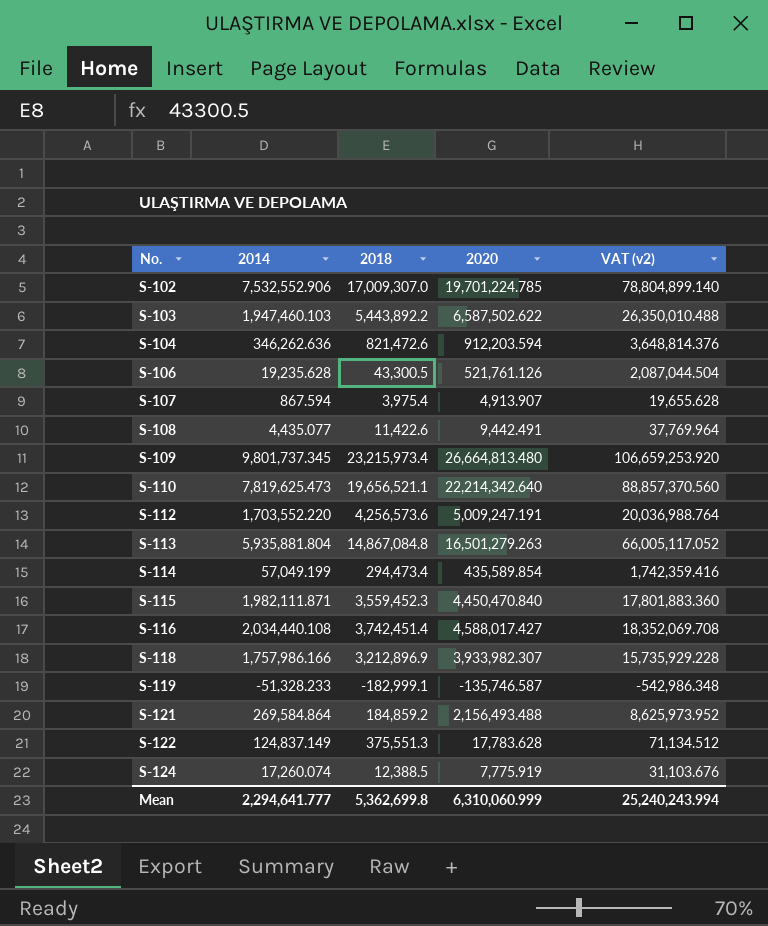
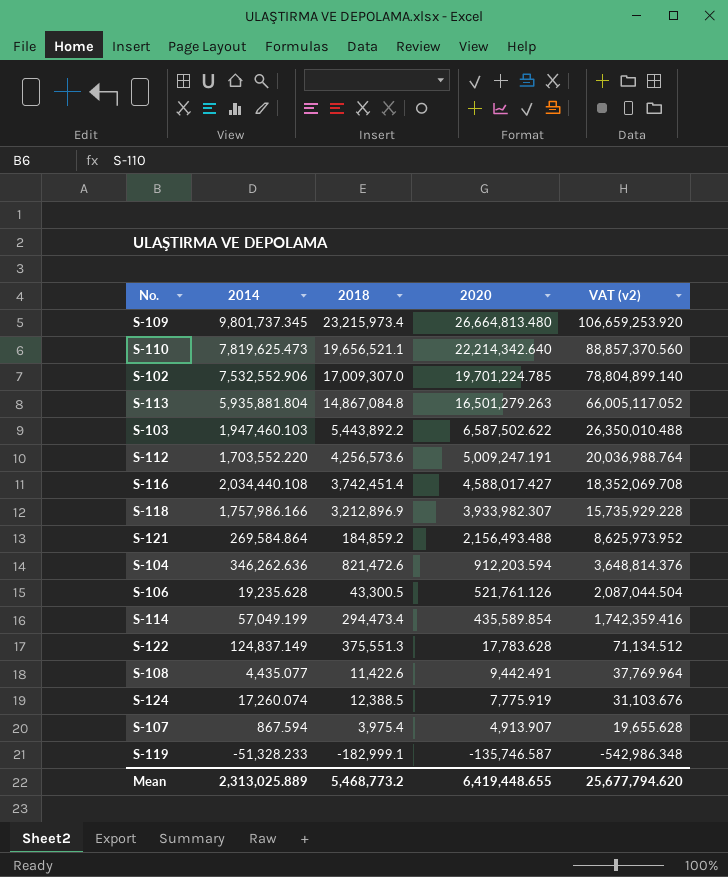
row order: No. ascending -> 2020 descending
row S-115: 1,982,111.871 | 3,559,452.3 | 4,450,470.840 | 17,801,883.360 -> none
Mean | 2014: 2,294,641.777 -> 2,313,025.889
Mean | 2018: 5,362,699.8 -> 5,468,773.2
Mean | 2020: 6,310,060.999 -> 6,419,448.655
Mean | VAT (v2): 25,240,243.994 -> 25,677,794.620

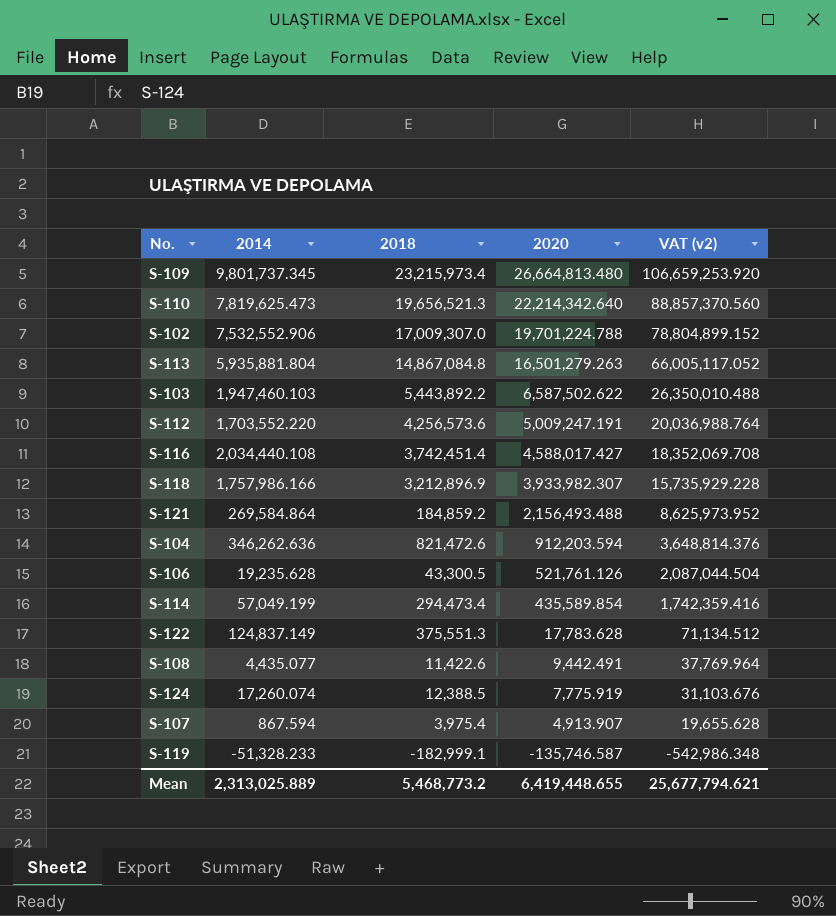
S-110 | 2018: 19,656,521.1 -> 19,656,521.3
S-102 | 2020: 19,701,224.785 -> 19,701,224.788
S-102 | VAT (v2): 78,804,899.140 -> 78,804,899.152
Mean | VAT (v2): 25,677,794.620 -> 25,677,794.621

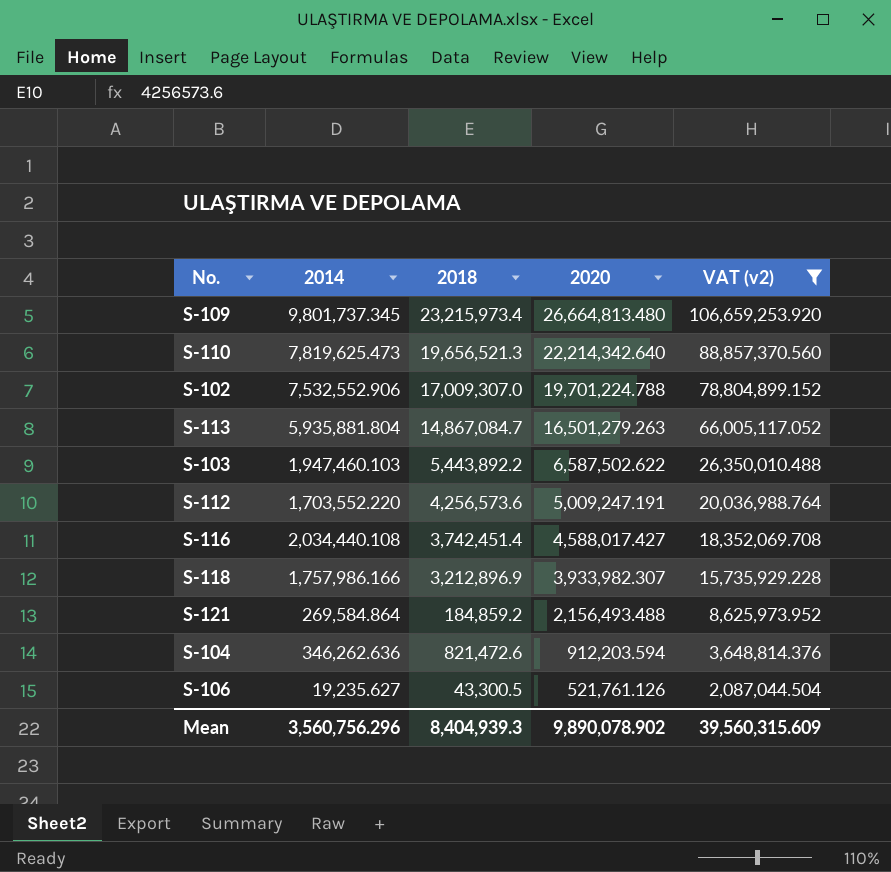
filter: none -> VAT (v2) >= 2,087,044.504
S-113 | 2018: 14,867,084.8 -> 14,867,084.7
S-106 | 2014: 19,235.628 -> 19,235.627
Mean | 2014: 2,313,025.889 -> 3,560,756.296
Mean | 2018: 5,468,773.2 -> 8,404,939.3
Mean | 2020: 6,419,448.655 -> 9,890,078.902
Mean | VAT (v2): 25,677,794.621 -> 39,560,315.609

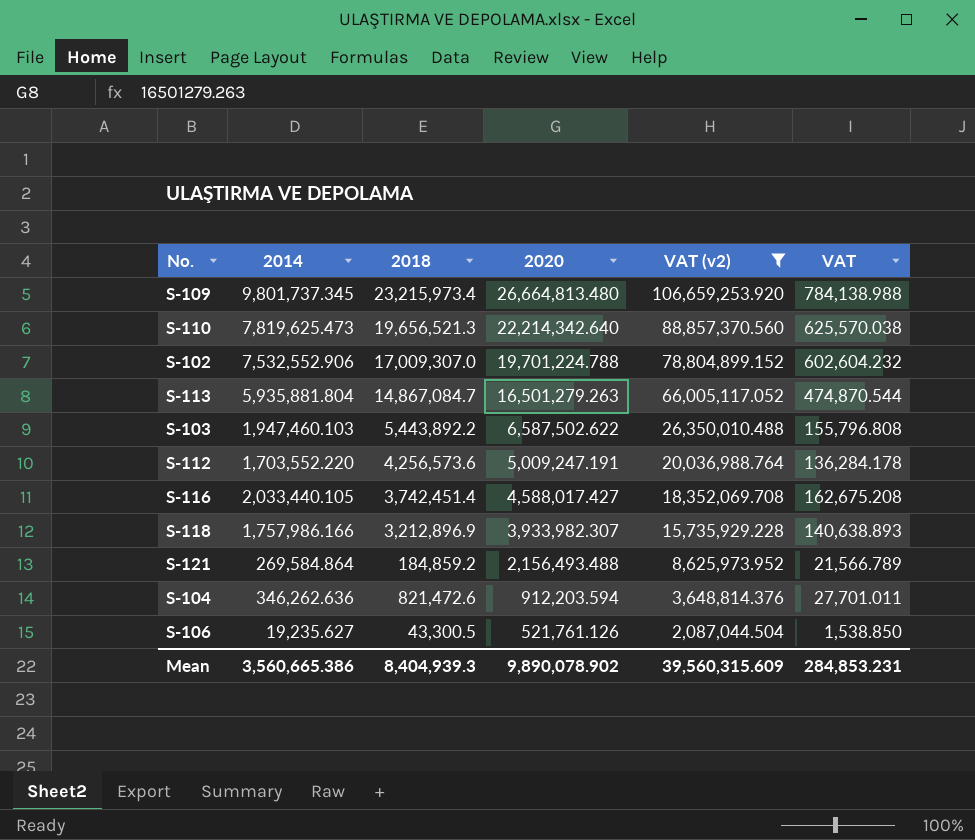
column VAT | formula: none -> [2014] * 0.08
S-116 | 2014: 2,034,440.108 -> 2,033,440.105
Mean | 2014: 3,560,756.296 -> 3,560,665.386

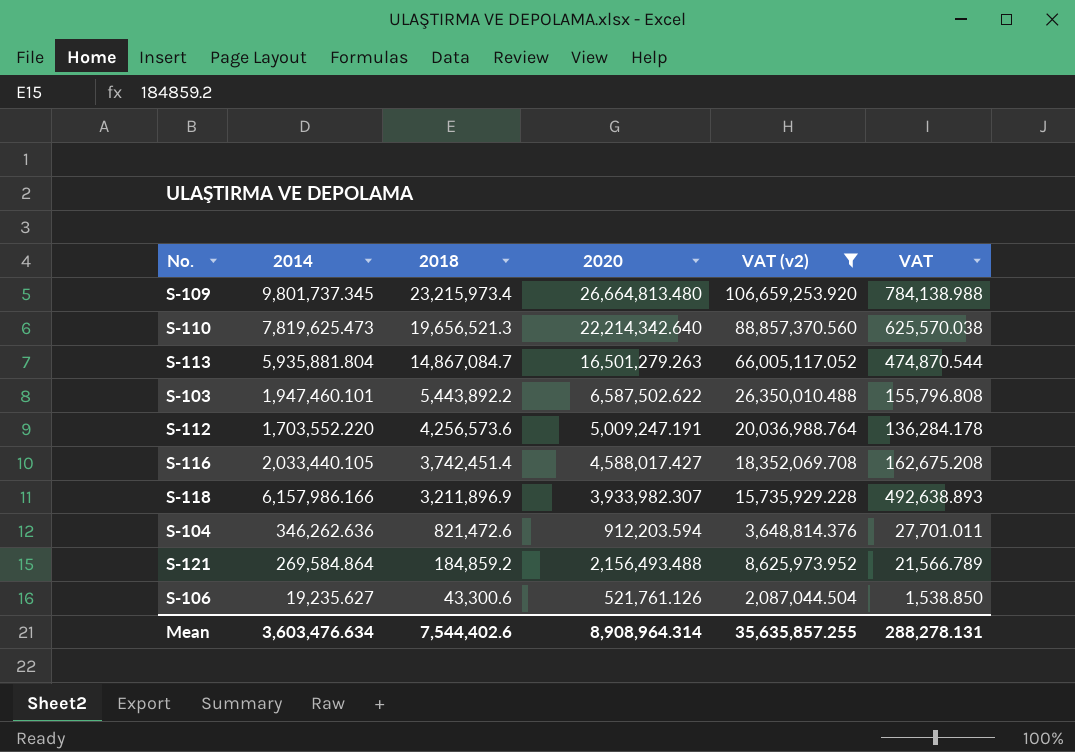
row order: 2020 descending -> 2018 descending
row S-102: 7,532,552.906 | 17,009,307.0 | 19,701,224.788 | 78,804,899.152 | 602,604.232 -> none
S-103 | 2014: 1,947,460.103 -> 1,947,460.101
S-118 | 2014: 1,757,986.166 -> 6,157,986.166
S-118 | 2018: 3,212,896.9 -> 3,211,896.9
S-118 | VAT: 140,638.893 -> 492,638.893
S-106 | 2018: 43,300.5 -> 43,300.6
Mean | 2014: 3,560,665.386 -> 3,603,476.634
Mean | 2018: 8,404,939.3 -> 7,544,402.6
Mean | 2020: 9,890,078.902 -> 8,908,964.314
Mean | VAT (v2): 39,560,315.609 -> 35,635,857.255
Mean | VAT: 284,853.231 -> 288,278.131

